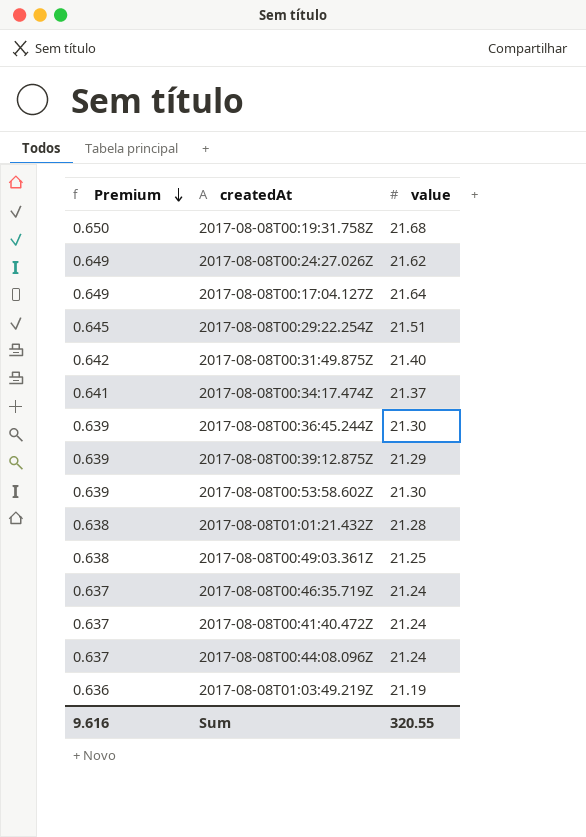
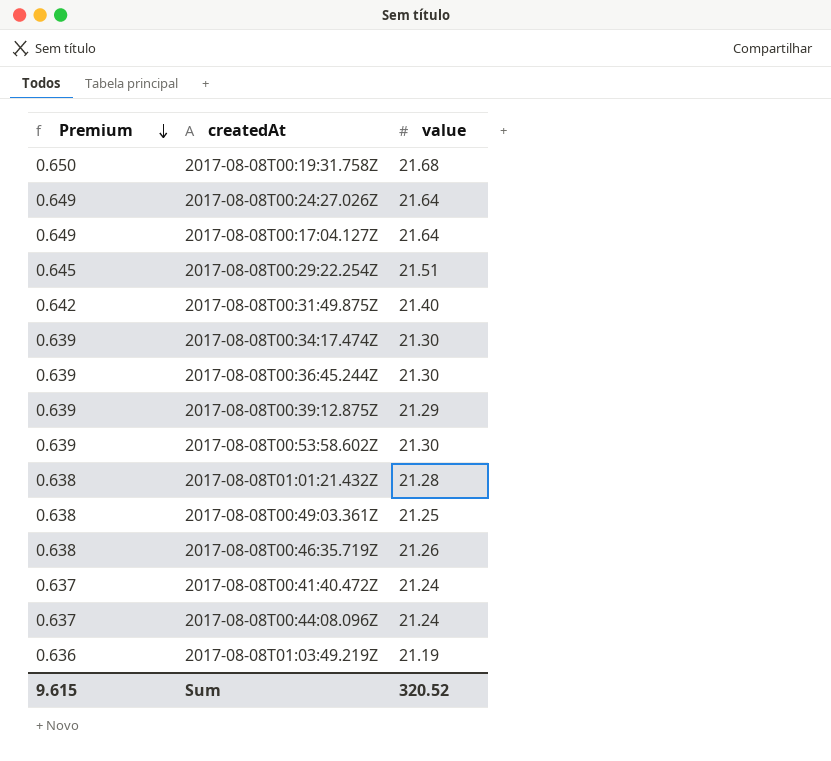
2017-08-08T00:24:27.026Z | value: 21.62 -> 21.64
2017-08-08T00:34:17.474Z | Premium: 0.641 -> 0.639
2017-08-08T00:34:17.474Z | value: 21.37 -> 21.30
2017-08-08T00:46:35.719Z | Premium: 0.637 -> 0.638
2017-08-08T00:46:35.719Z | value: 21.24 -> 21.26
Sum | Premium: 9.616 -> 9.615
Sum | value: 320.55 -> 320.52

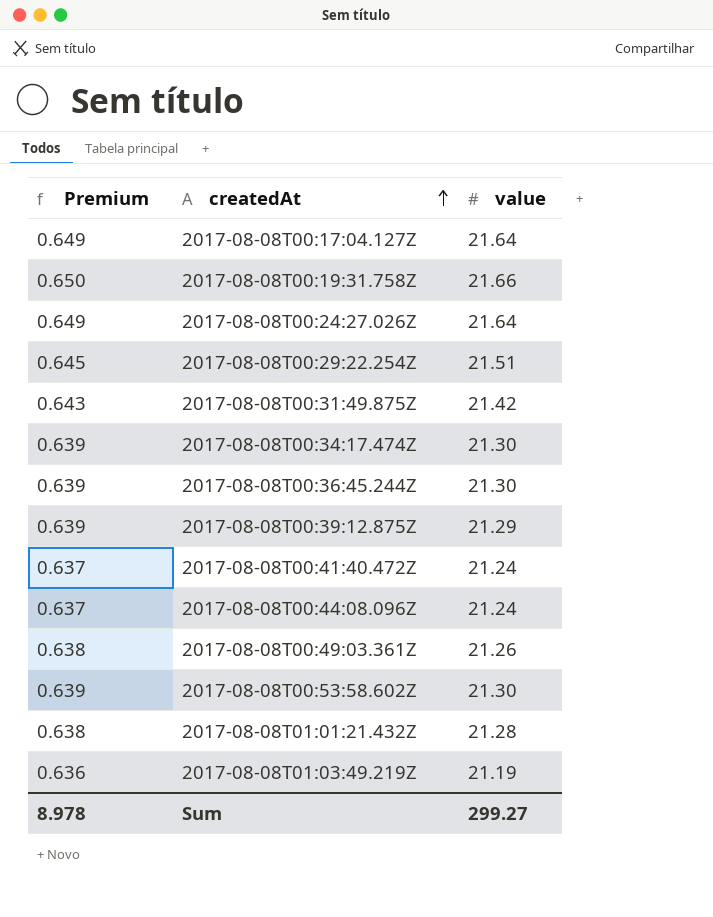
row order: Premium descending -> createdAt ascending
row 2017-08-08T00:46:35.719Z: 0.638 | 21.26 -> none
2017-08-08T00:19:31.758Z | value: 21.68 -> 21.66
2017-08-08T00:31:49.875Z | Premium: 0.642 -> 0.643
2017-08-08T00:31:49.875Z | value: 21.40 -> 21.42
2017-08-08T00:49:03.361Z | value: 21.25 -> 21.26
Sum | Premium: 9.615 -> 8.978
Sum | value: 320.52 -> 299.27

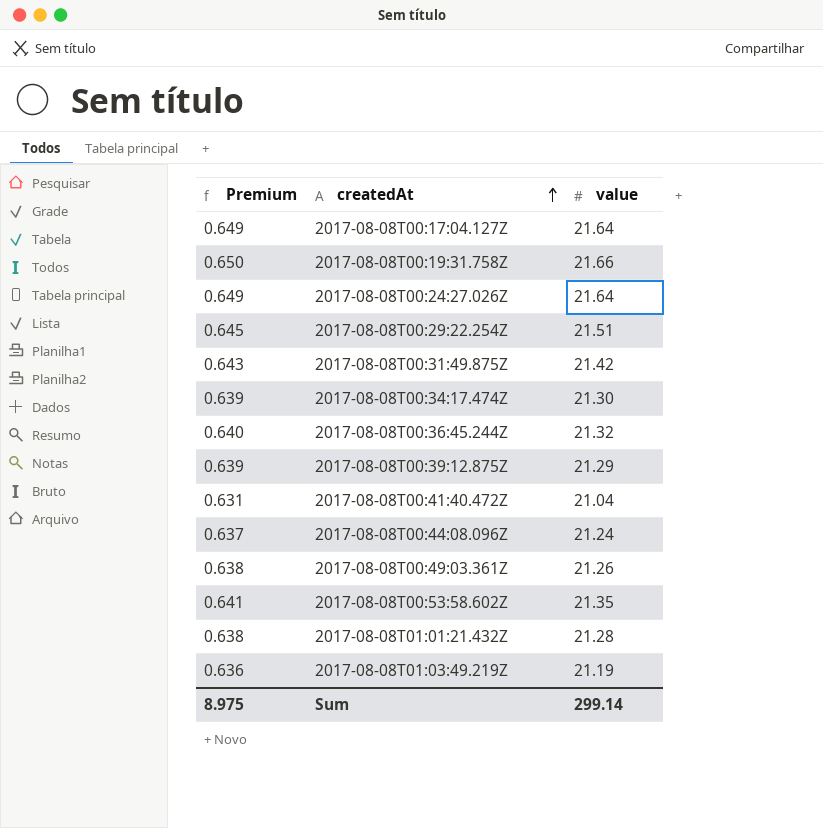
2017-08-08T00:36:45.244Z | Premium: 0.639 -> 0.640
2017-08-08T00:36:45.244Z | value: 21.30 -> 21.32
2017-08-08T00:41:40.472Z | Premium: 0.637 -> 0.631
2017-08-08T00:41:40.472Z | value: 21.24 -> 21.04
2017-08-08T00:53:58.602Z | Premium: 0.639 -> 0.641
2017-08-08T00:53:58.602Z | value: 21.30 -> 21.35
Sum | Premium: 8.978 -> 8.975
Sum | value: 299.27 -> 299.14

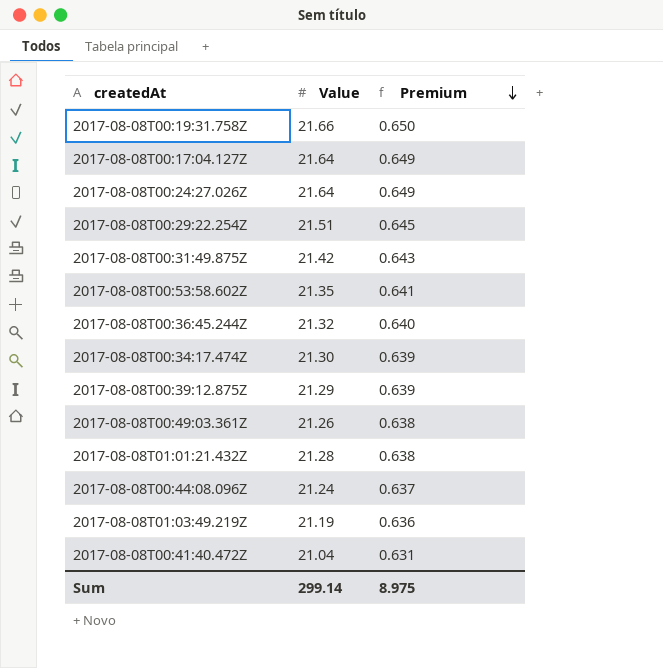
row order: createdAt ascending -> Premium descending
column name: value -> Value
column Premium | position: 1 -> 3

